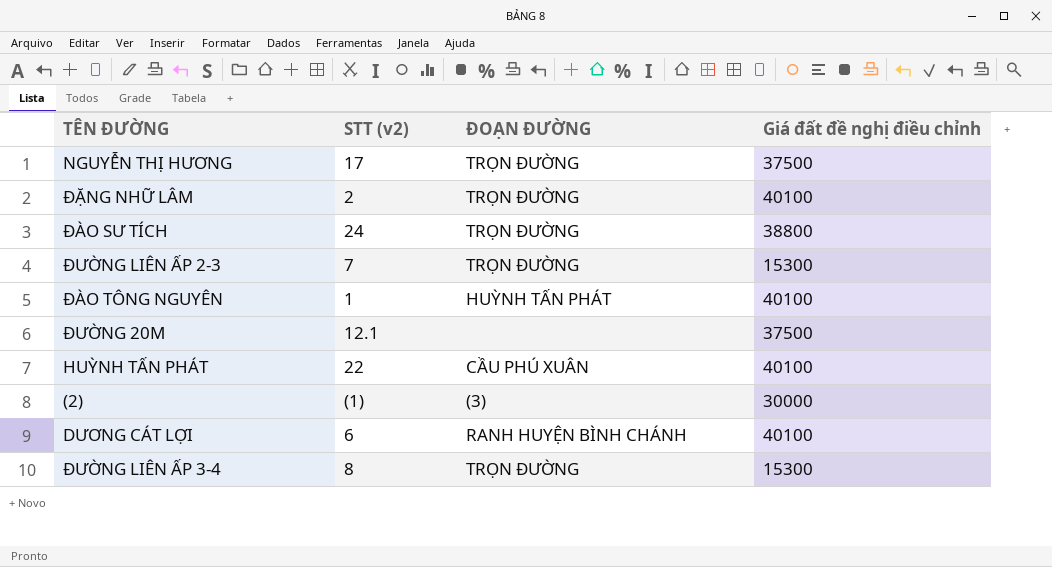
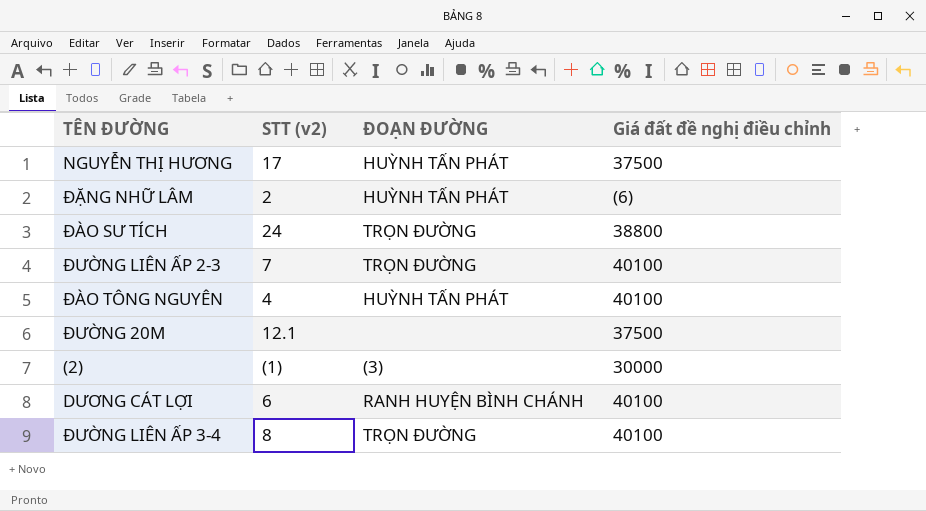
row HUỲNH TẤN PHÁT: 22 | CẦU PHÚ XUÂN | 40100 -> none
NGUYỄN THỊ HƯƠNG | ĐOẠN ĐƯỜNG: TRỌN ĐƯỜNG -> HUỲNH TẤN PHÁT
ĐẶNG NHỮ LÂM | ĐOẠN ĐƯỜNG: TRỌN ĐƯỜNG -> HUỲNH TẤN PHÁT
ĐẶNG NHỮ LÂM | Giá đất đề nghị điều chỉnh: 40100 -> (6)
ĐƯỜNG LIÊN ẤP 2-3 | Giá đất đề nghị điều chỉnh: 15300 -> 40100
ĐÀO TÔNG NGUYÊN | STT (v2): 1 -> 4
ĐƯỜNG LIÊN ẤP 3-4 | Giá đất đề nghị điều chỉnh: 15300 -> 40100

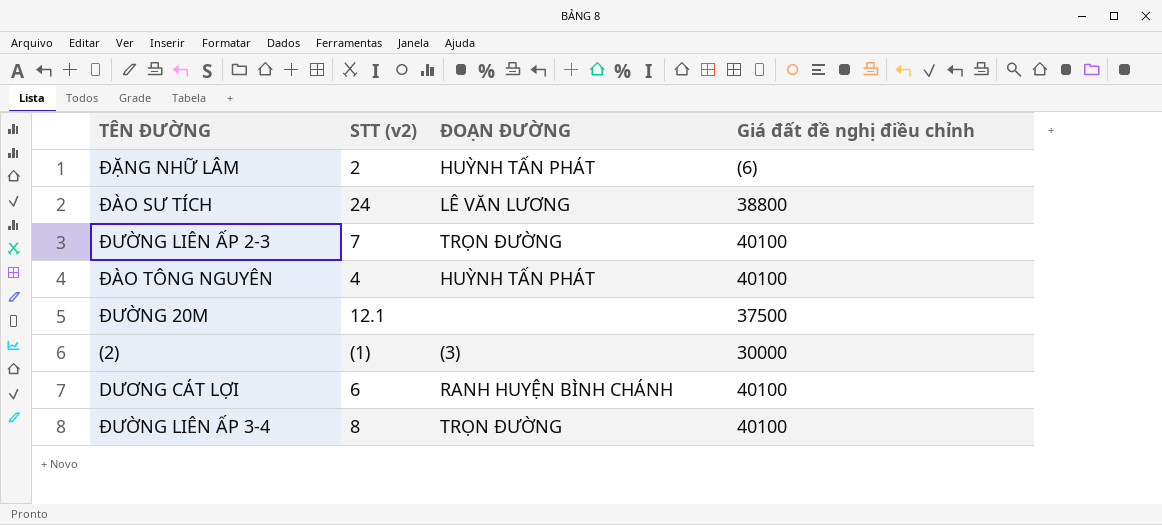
row NGUYỄN THỊ HƯƠNG: 17 | HUỲNH TẤN PHÁT | 37500 -> none
ĐÀO SƯ TÍCH | ĐOẠN ĐƯỜNG: TRỌN ĐƯỜNG -> LÊ VĂN LƯƠNG

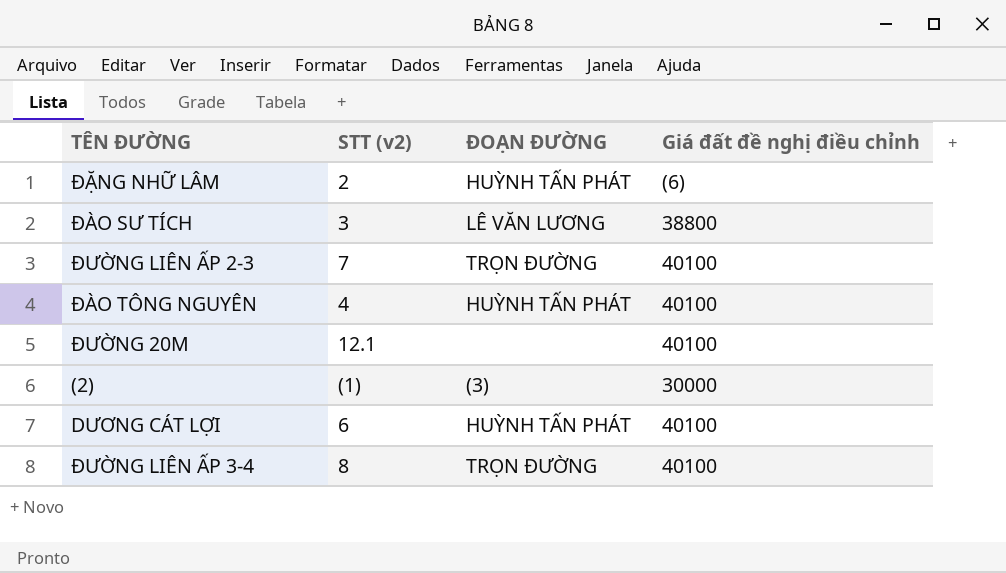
ĐÀO SƯ TÍCH | STT (v2): 24 -> 3
ĐƯỜNG 20M | Giá đất đề nghị điều chỉnh: 37500 -> 40100
DƯƠNG CÁT LỢI | ĐOẠN ĐƯỜNG: RANH HUYỆN BÌNH CHÁNH -> HUỲNH TẤN PHÁT

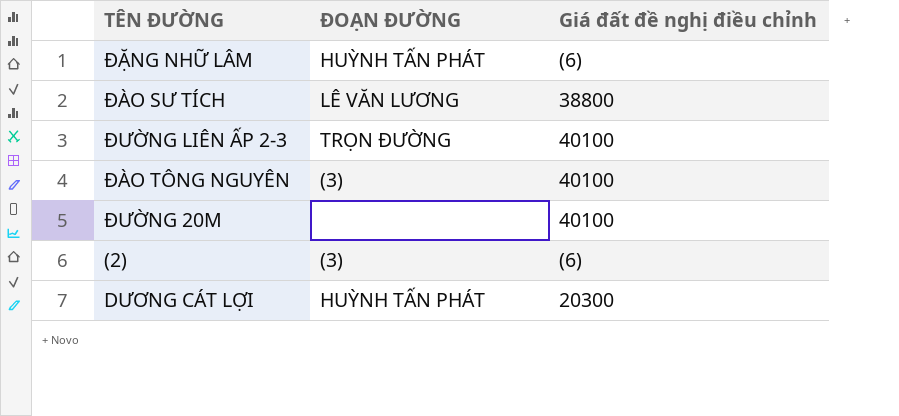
column STT (v2) | position: 2 -> none
row ĐƯỜNG LIÊN ẤP 3-4: 8 | TRỌN ĐƯỜNG | 40100 -> none
ĐÀO TÔNG NGUYÊN | ĐOẠN ĐƯỜNG: HUỲNH TẤN PHÁT -> (3)
(2) | Giá đất đề nghị điều chỉnh: 30000 -> (6)
DƯƠNG CÁT LỢI | Giá đất đề nghị điều chỉnh: 40100 -> 20300

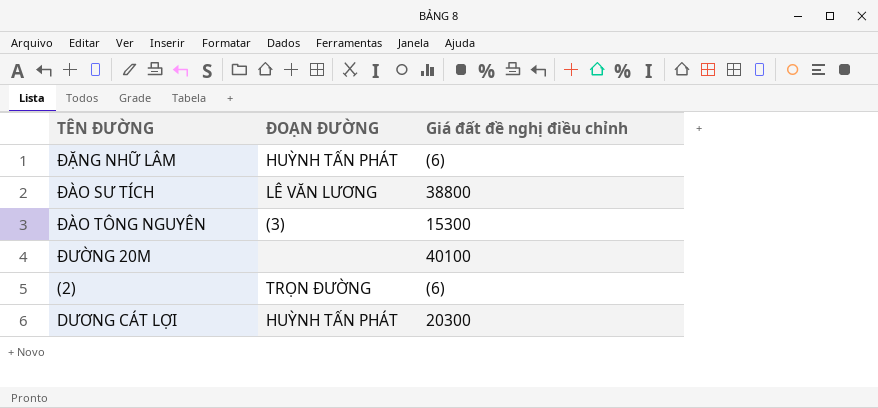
row ĐƯỜNG LIÊN ẤP 2-3: TRỌN ĐƯỜNG | 40100 -> none
ĐÀO TÔNG NGUYÊN | Giá đất đề nghị điều chỉnh: 40100 -> 15300
(2) | ĐOẠN ĐƯỜNG: (3) -> TRỌN ĐƯỜNG

